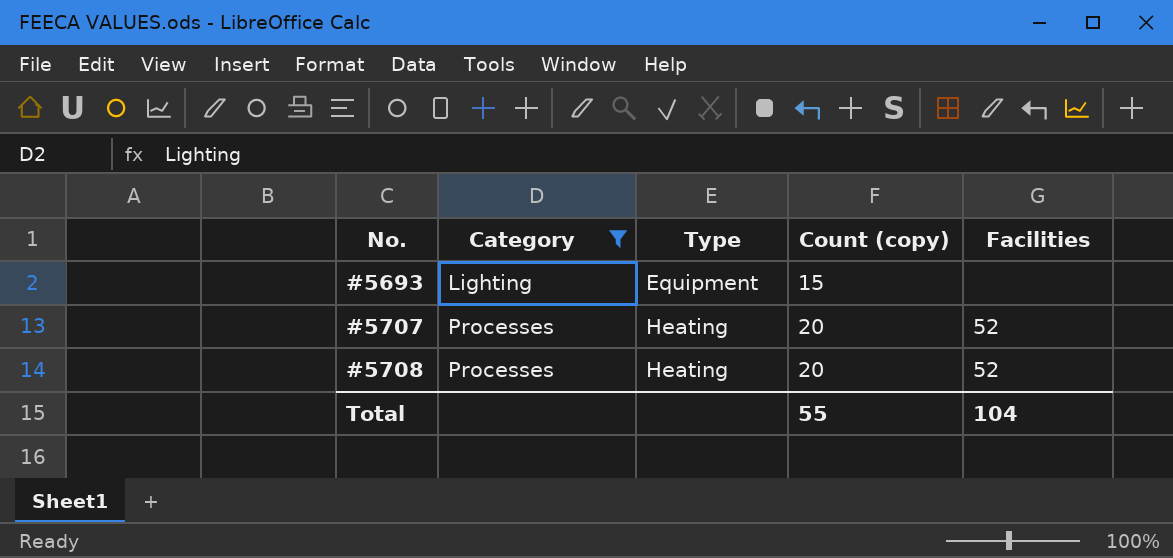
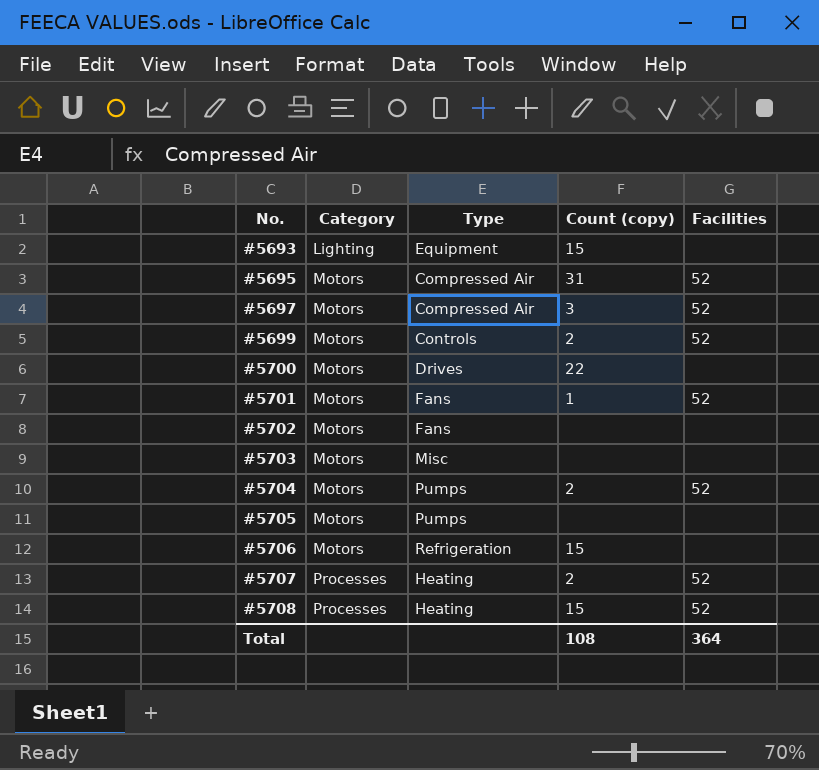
filter: Category != Motors -> none
#5707 | Count (copy): 20 -> 2
#5708 | Count (copy): 20 -> 15
Total | Count (copy): 55 -> 108
Total | Facilities: 104 -> 364

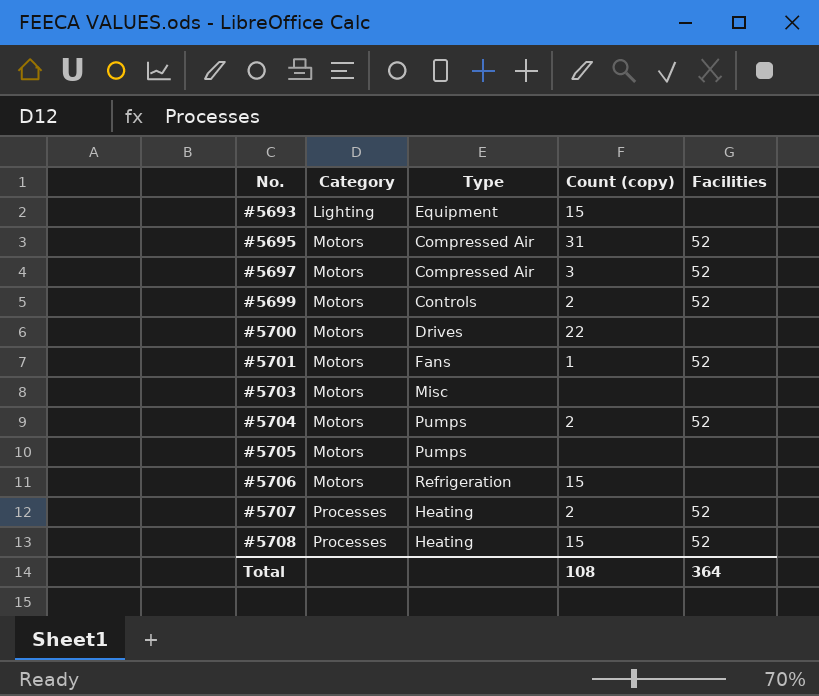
row #5702: Motors | Fans | none | none -> none

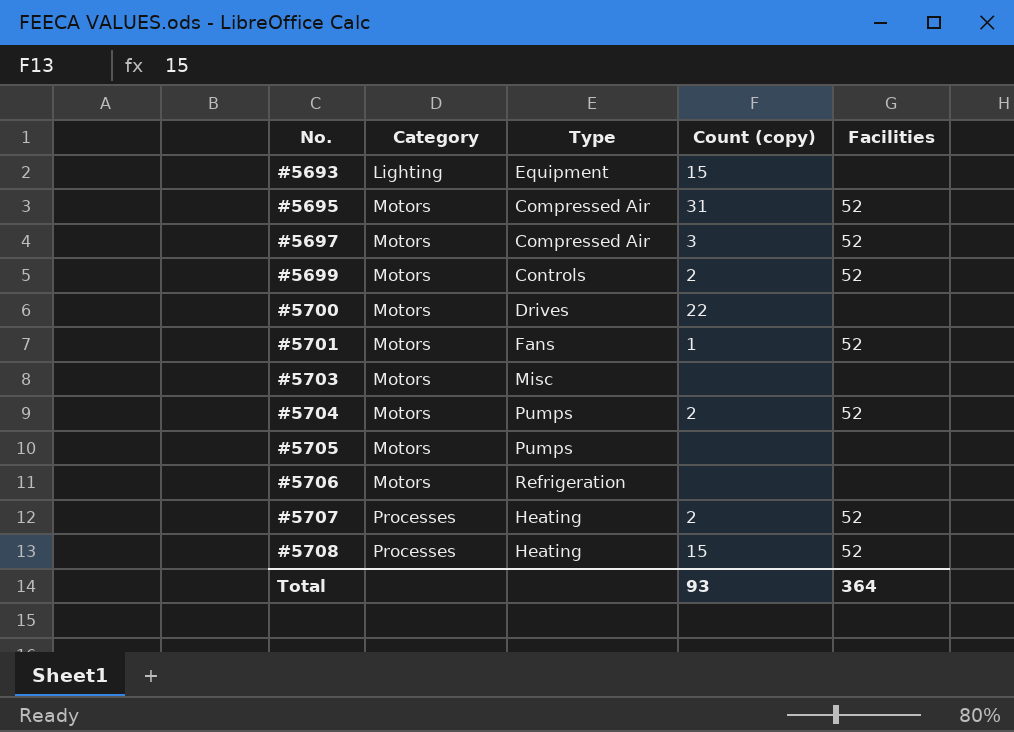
#5706 | Count (copy): 15 -> none
Total | Count (copy): 108 -> 93

